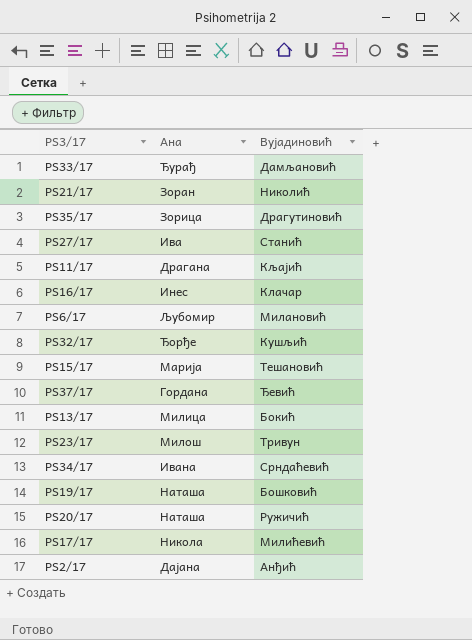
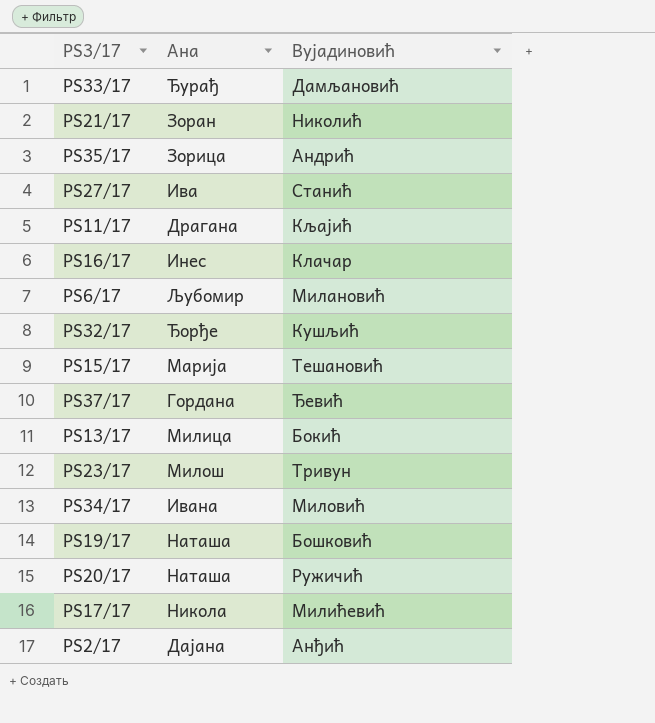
PS35/17 | Вујадиновић: Драгутиновић -> Андрић
PS34/17 | Вујадиновић: Срндаћевић -> Миловић

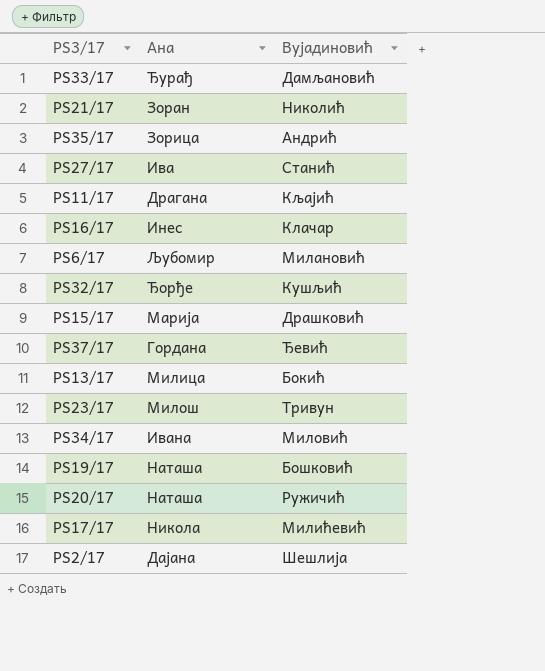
PS15/17 | Вујадиновић: Тешановић -> Драшковић
PS2/17 | Вујадиновић: Анђић -> Шешлија

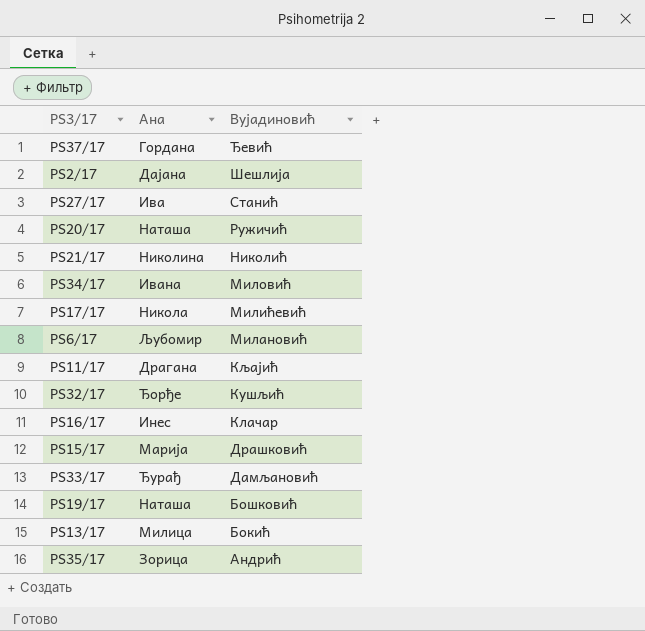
row order: none -> Вујадиновић descending
row PS23/17: Милош | Тривун -> none
PS21/17 | Ана: Зоран -> Николина

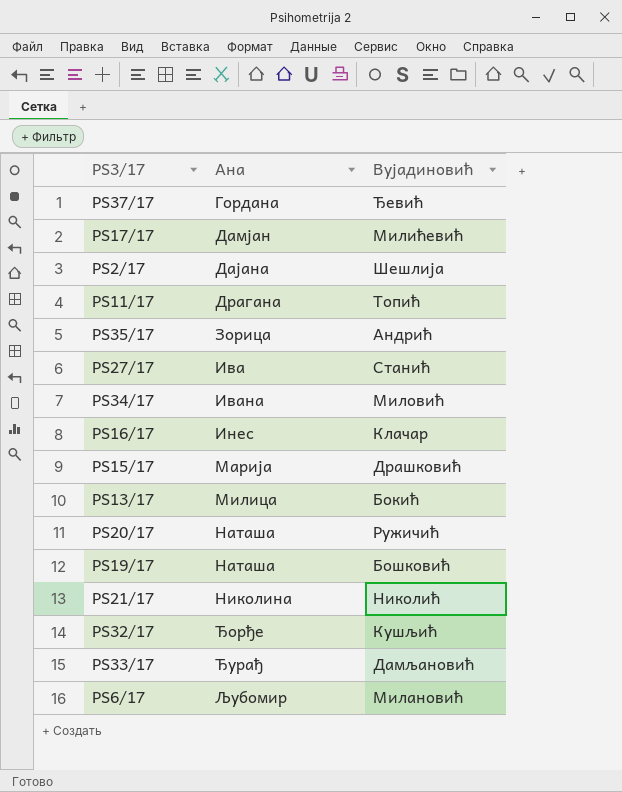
row order: Вујадиновић descending -> Ана ascending
PS17/17 | Ана: Никола -> Дамјан
PS11/17 | Вујадиновић: Кљајић -> Топић

